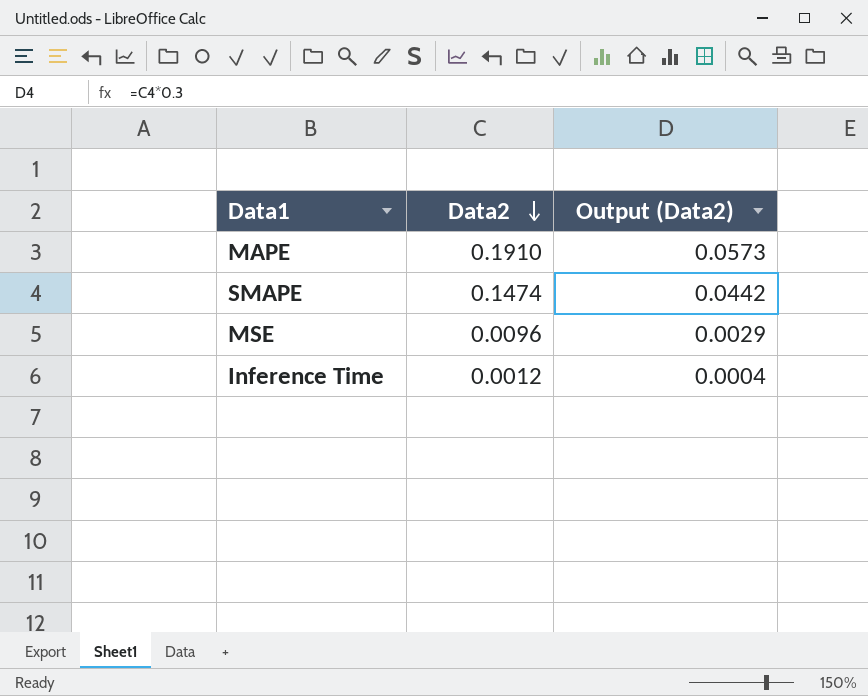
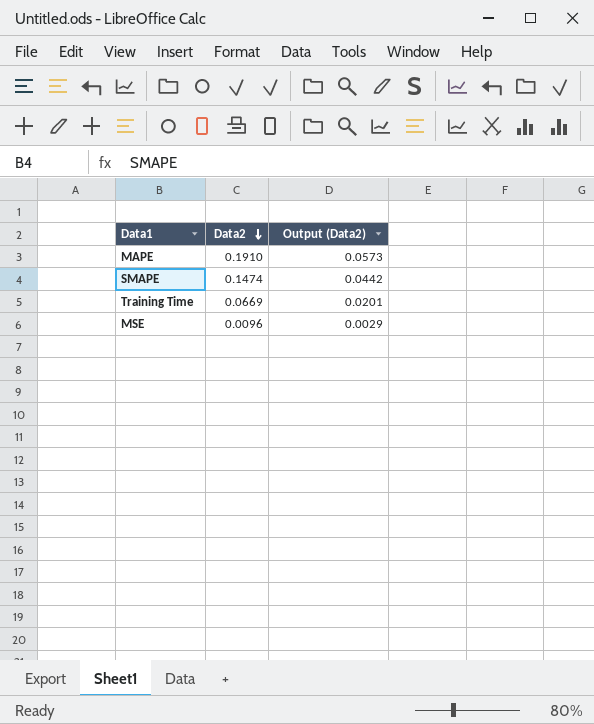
row Inference Time: 0.0012 | 0.0004 -> none
row Training Time: none -> 0.0669 | 0.0201

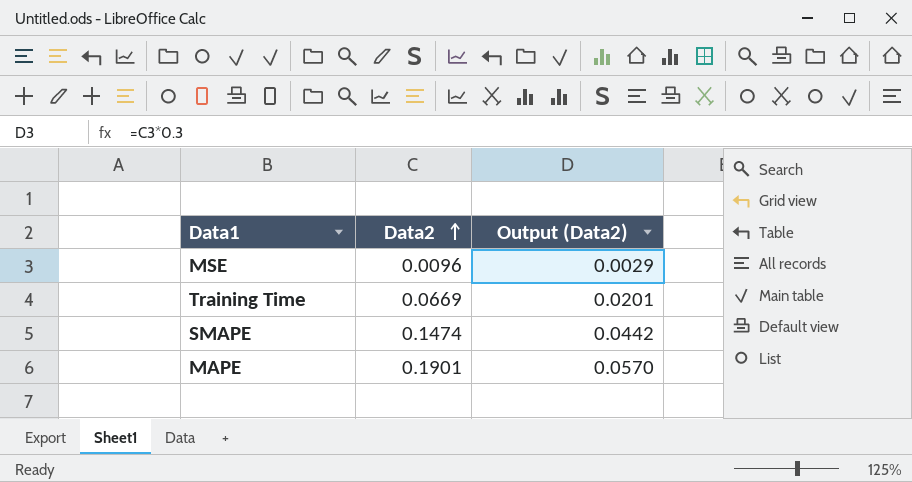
row order: Data2 descending -> Data2 ascending
MAPE | Data2: 0.1910 -> 0.1901
MAPE | Output (Data2): 0.0573 -> 0.0570

